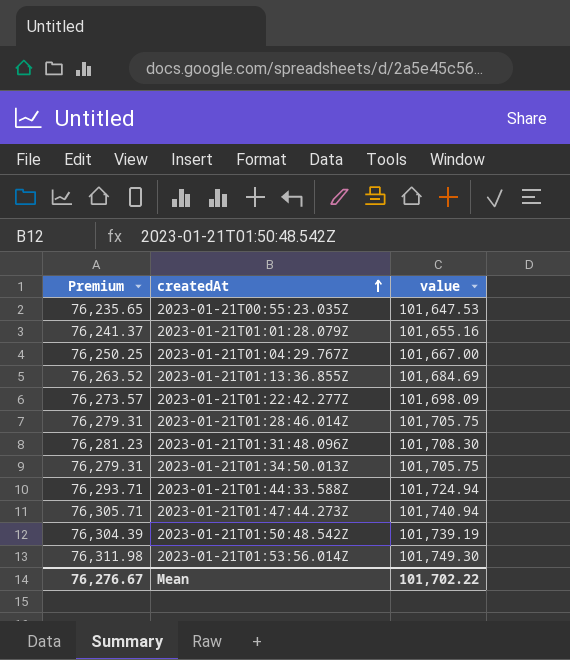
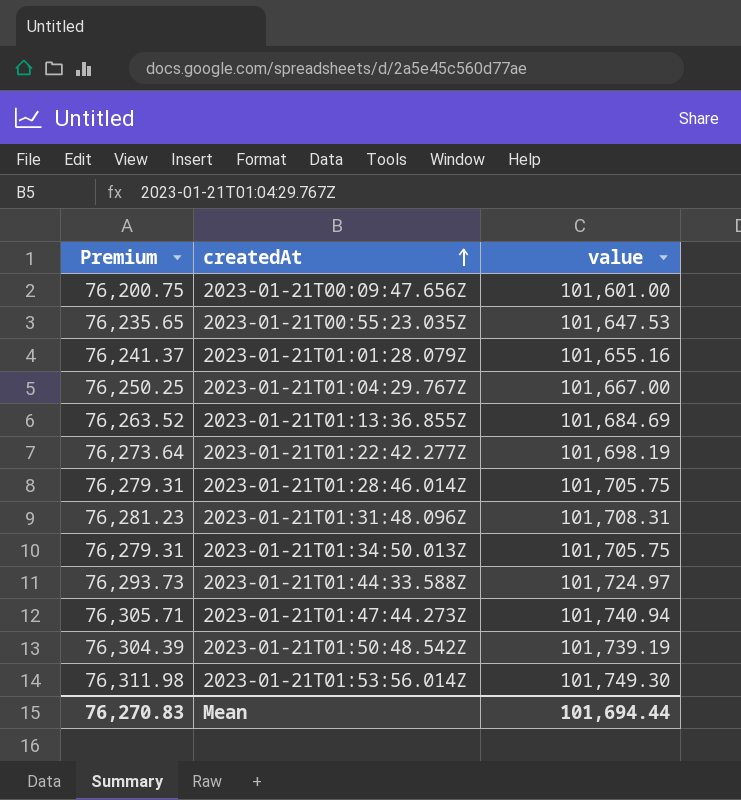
row 2023-01-21T00:09:47.656Z: none -> 76,200.75 | 101,601.00
2023-01-21T01:22:42.277Z | Premium: 76,273.57 -> 76,273.64
2023-01-21T01:22:42.277Z | value: 101,698.09 -> 101,698.19
2023-01-21T01:31:48.096Z | value: 101,708.30 -> 101,708.31
2023-01-21T01:44:33.588Z | Premium: 76,293.71 -> 76,293.73
2023-01-21T01:44:33.588Z | value: 101,724.94 -> 101,724.97
Mean | Premium: 76,276.67 -> 76,270.83
Mean | value: 101,702.22 -> 101,694.44

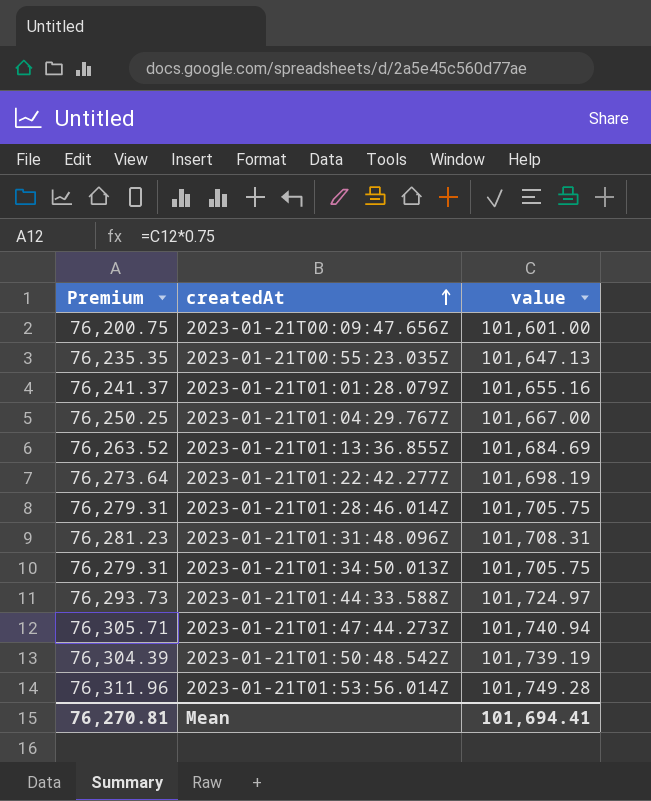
2023-01-21T00:55:23.035Z | Premium: 76,235.65 -> 76,235.35
2023-01-21T00:55:23.035Z | value: 101,647.53 -> 101,647.13
2023-01-21T01:53:56.014Z | Premium: 76,311.98 -> 76,311.96
2023-01-21T01:53:56.014Z | value: 101,749.30 -> 101,749.28
Mean | Premium: 76,270.83 -> 76,270.81
Mean | value: 101,694.44 -> 101,694.41

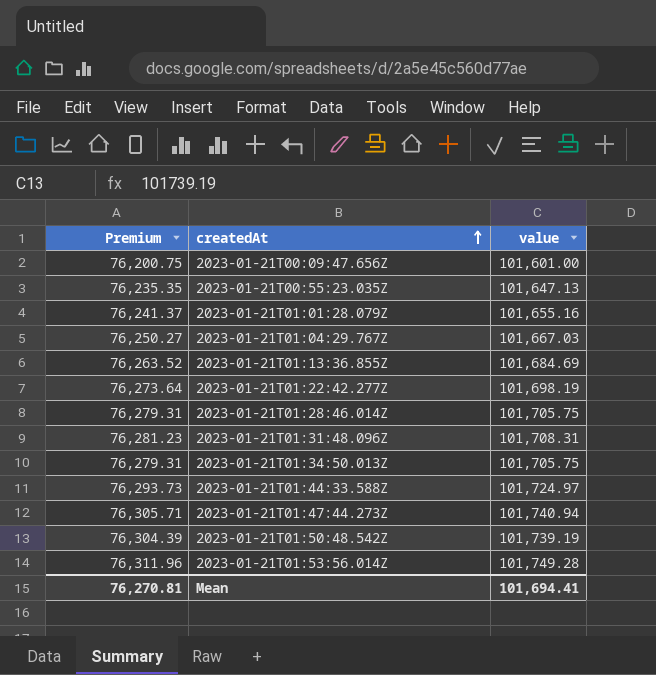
2023-01-21T01:04:29.767Z | Premium: 76,250.25 -> 76,250.27
2023-01-21T01:04:29.767Z | value: 101,667.00 -> 101,667.03

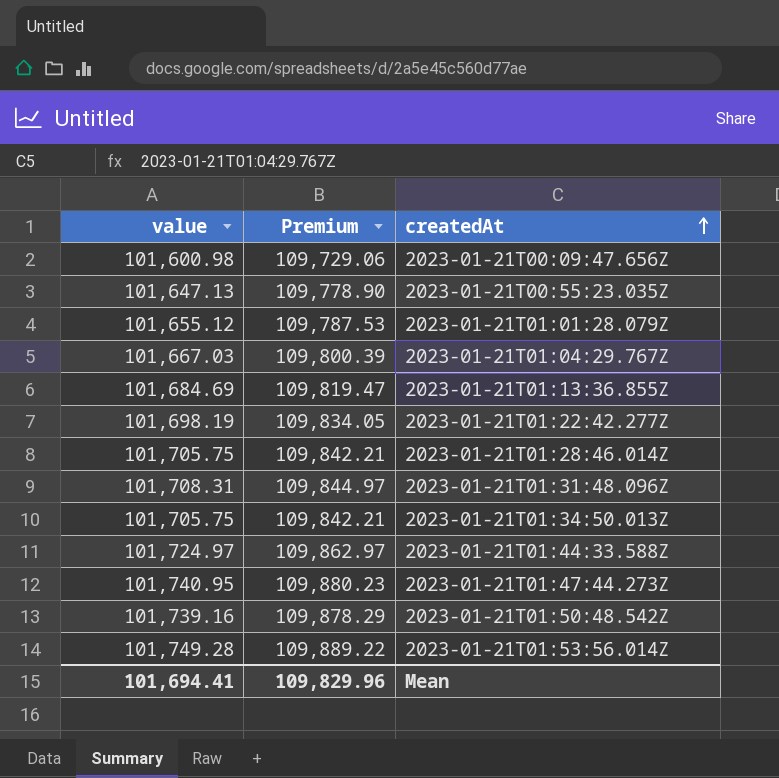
column value | position: 3 -> 1
column Premium | formula: [value] * 0.75 -> [value] * 1.08
2023-01-21T00:09:47.656Z | value: 101,601.00 -> 101,600.98
2023-01-21T01:01:28.079Z | value: 101,655.16 -> 101,655.12
2023-01-21T01:47:44.273Z | value: 101,740.94 -> 101,740.95
2023-01-21T01:50:48.542Z | value: 101,739.19 -> 101,739.16
Mean | Premium: 76,270.81 -> 109,829.96

